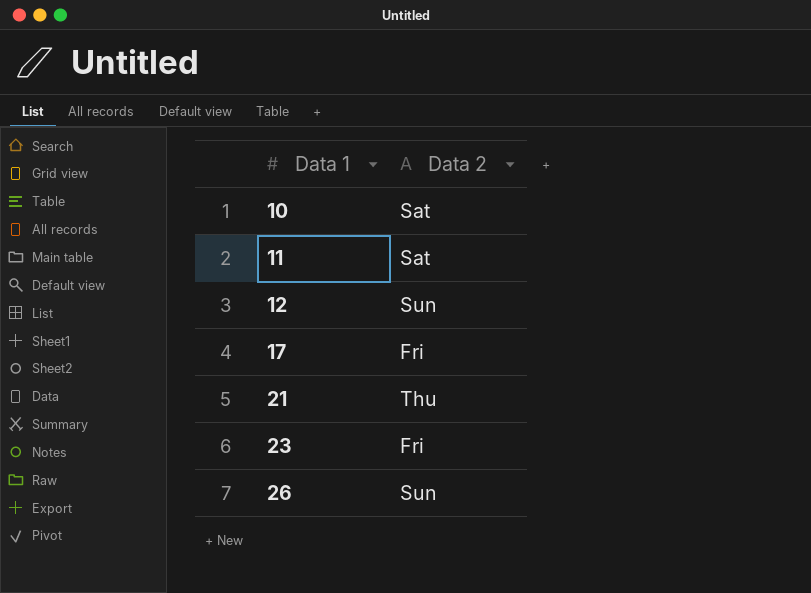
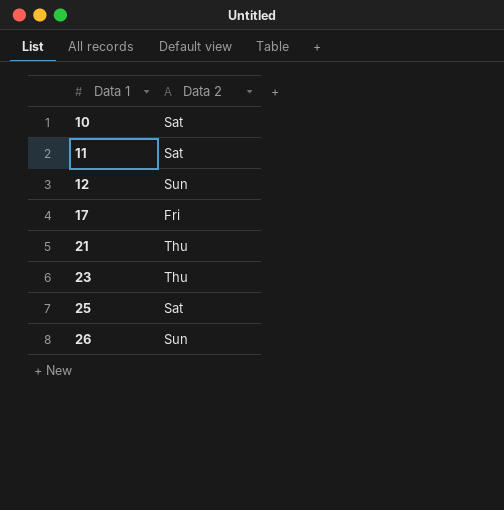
23 | Data 2: Fri -> Thu
row 25: none -> Sat

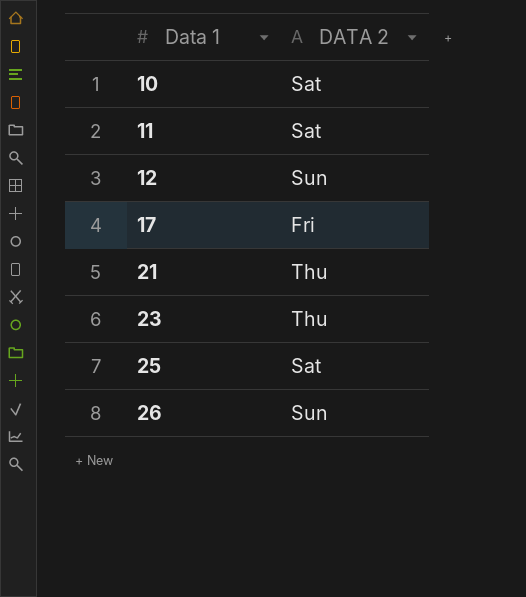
column name: Data 2 -> DATA 2

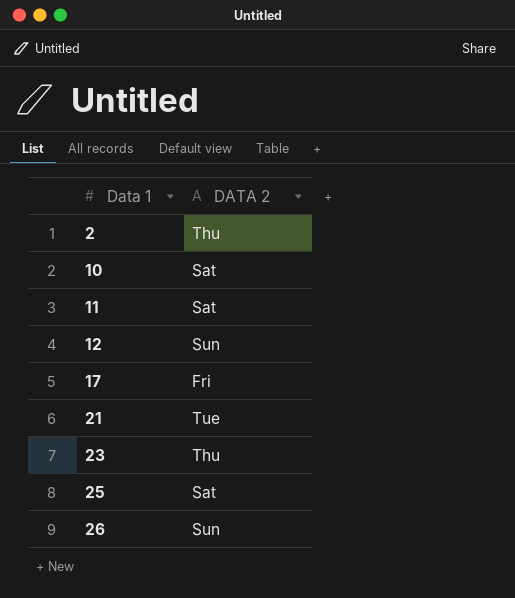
row 2: none -> Thu
21 | DATA 2: Thu -> Tue

